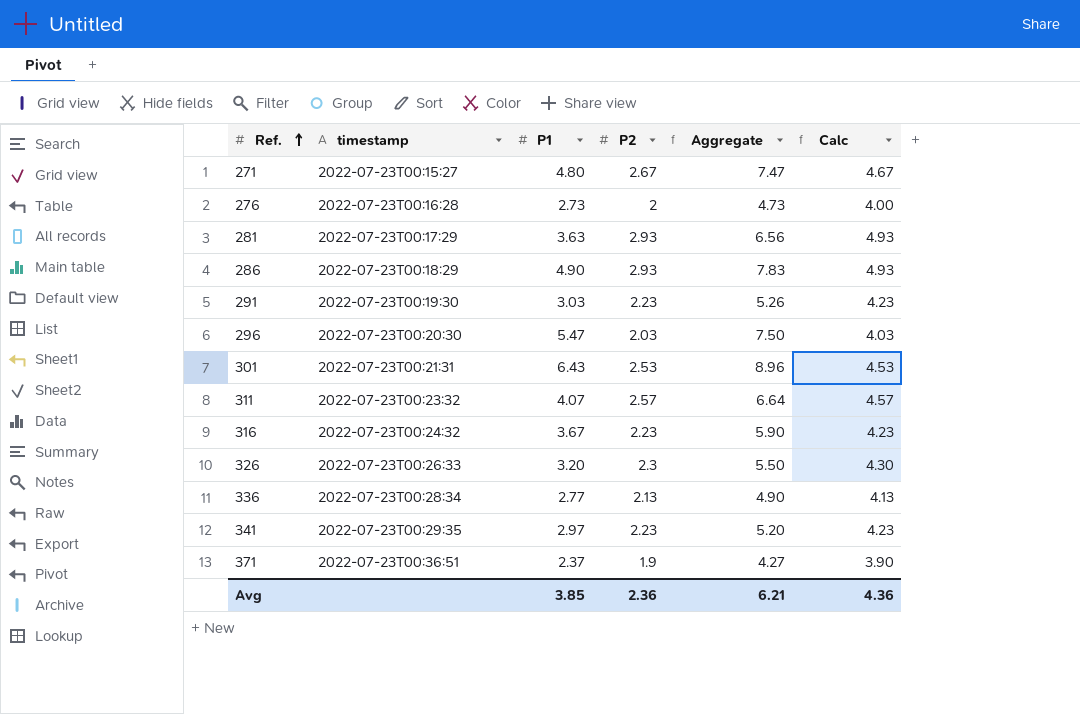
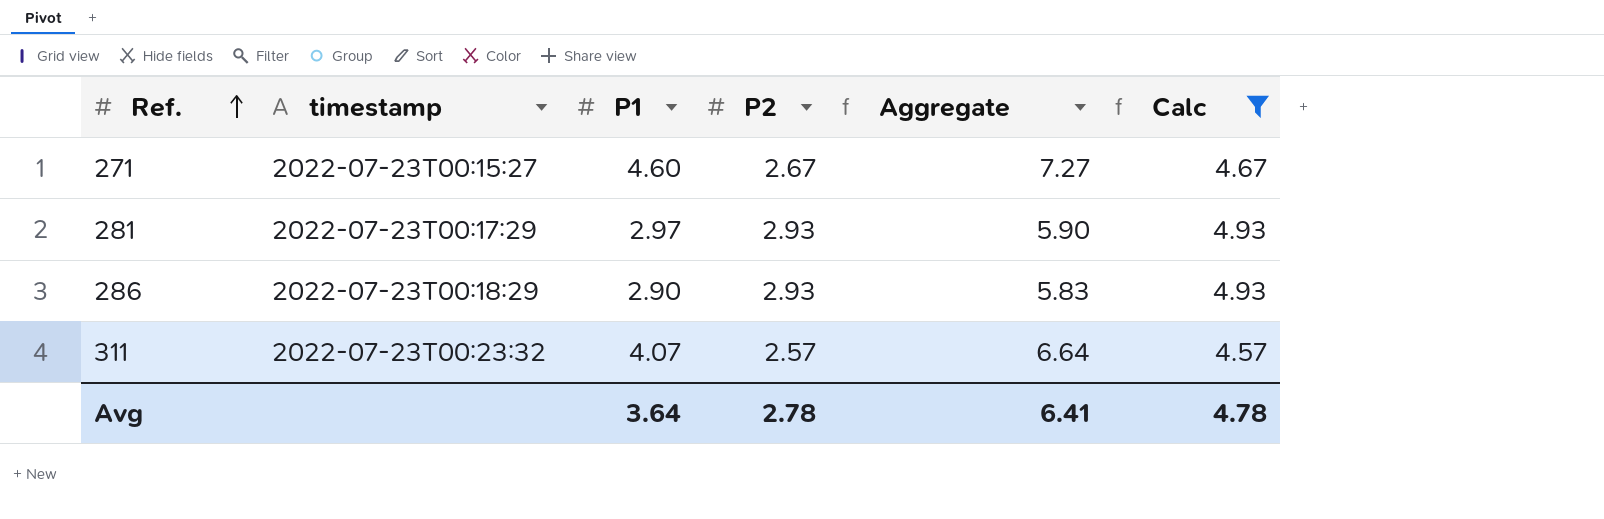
filter: none -> Calc >= 4.57
271 | P1: 4.80 -> 4.60
271 | Aggregate: 7.47 -> 7.27
281 | P1: 3.63 -> 2.97
281 | Aggregate: 6.56 -> 5.90
286 | P1: 4.90 -> 2.90
286 | Aggregate: 7.83 -> 5.83
Avg | P1: 3.85 -> 3.64
Avg | P2: 2.36 -> 2.78
Avg | Aggregate: 6.21 -> 6.41
Avg | Calc: 4.36 -> 4.78

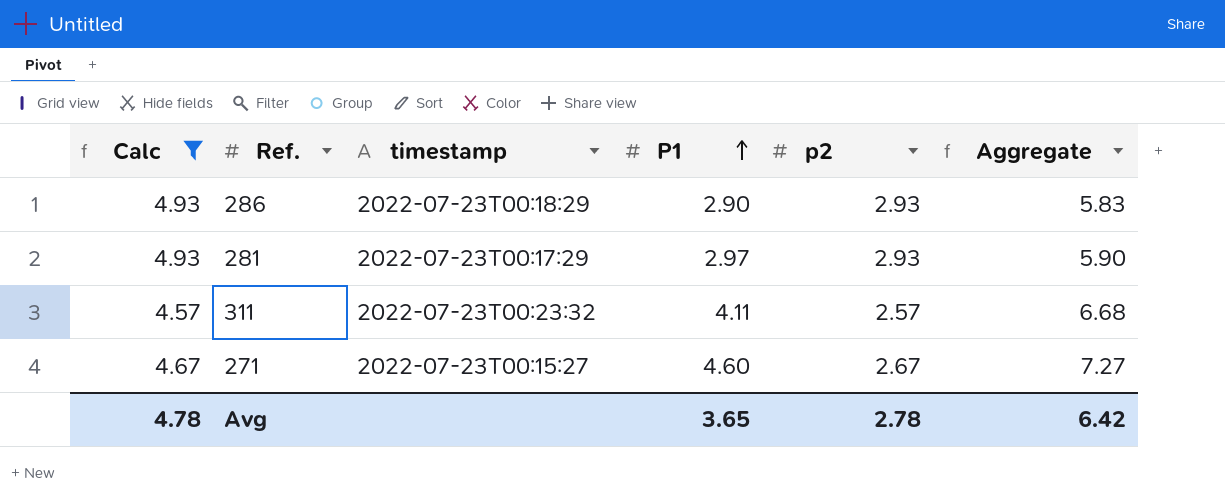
row order: Ref. ascending -> P1 ascending
column Calc | position: 6 -> 1
column name: P2 -> p2
311 | P1: 4.07 -> 4.11
311 | Aggregate: 6.64 -> 6.68
Avg | P1: 3.64 -> 3.65
Avg | Aggregate: 6.41 -> 6.42

